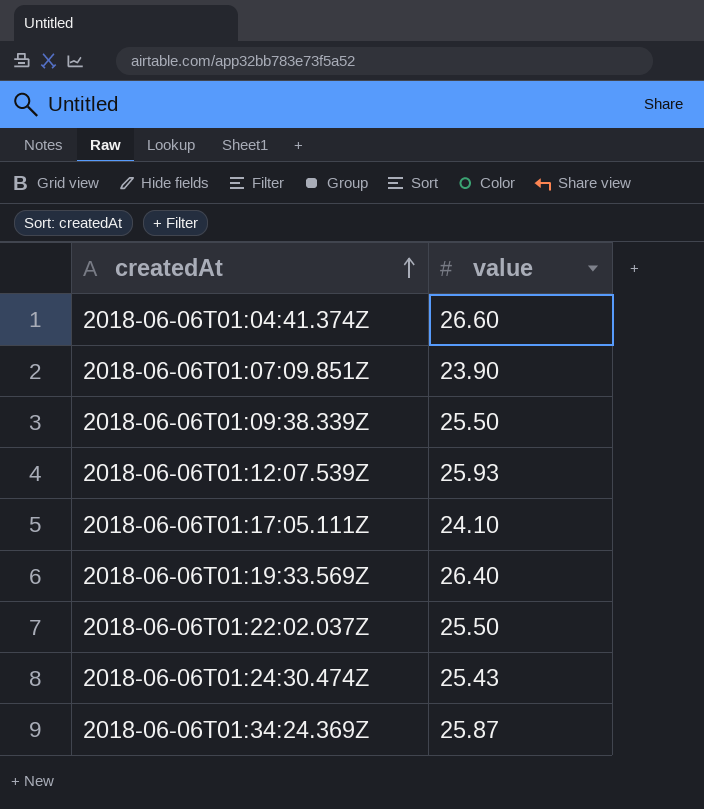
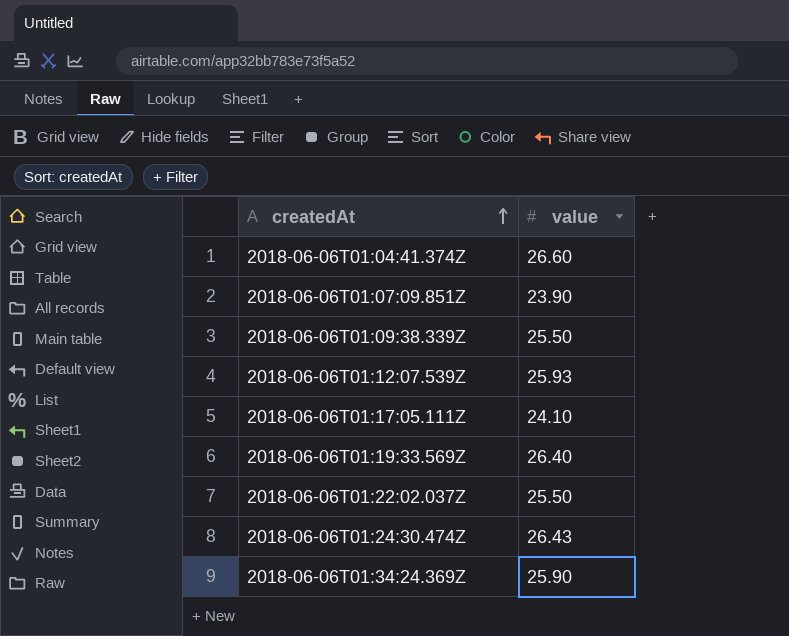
2018-06-06T01:24:30.474Z | value: 25.43 -> 26.43
2018-06-06T01:34:24.369Z | value: 25.87 -> 25.90

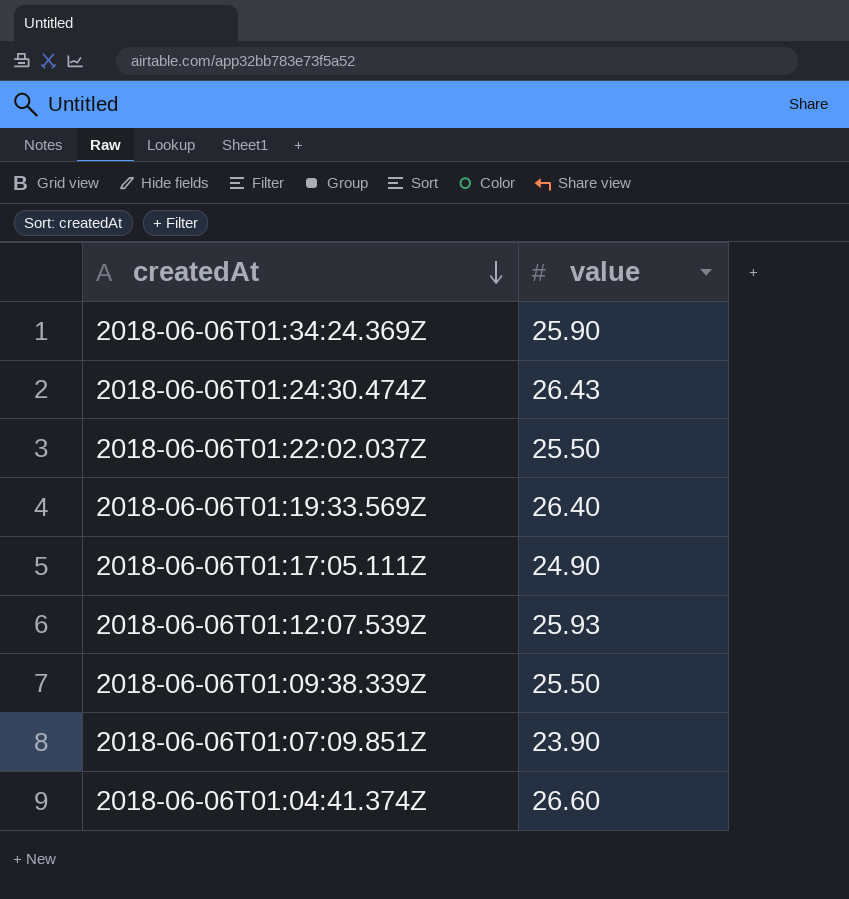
row order: createdAt ascending -> createdAt descending
2018-06-06T01:17:05.111Z | value: 24.10 -> 24.90

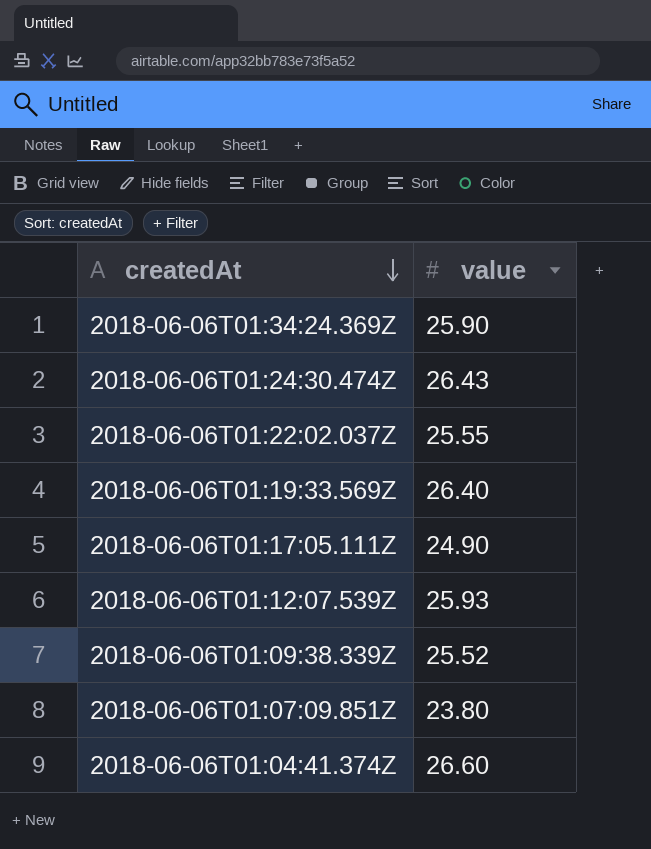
2018-06-06T01:22:02.037Z | value: 25.50 -> 25.55
2018-06-06T01:09:38.339Z | value: 25.50 -> 25.52
2018-06-06T01:07:09.851Z | value: 23.90 -> 23.80

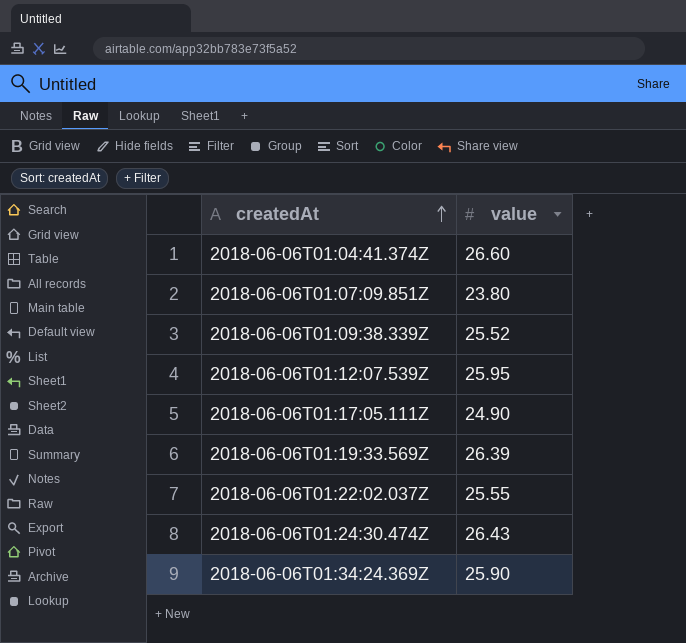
row order: createdAt descending -> createdAt ascending
2018-06-06T01:12:07.539Z | value: 25.93 -> 25.95
2018-06-06T01:19:33.569Z | value: 26.40 -> 26.39

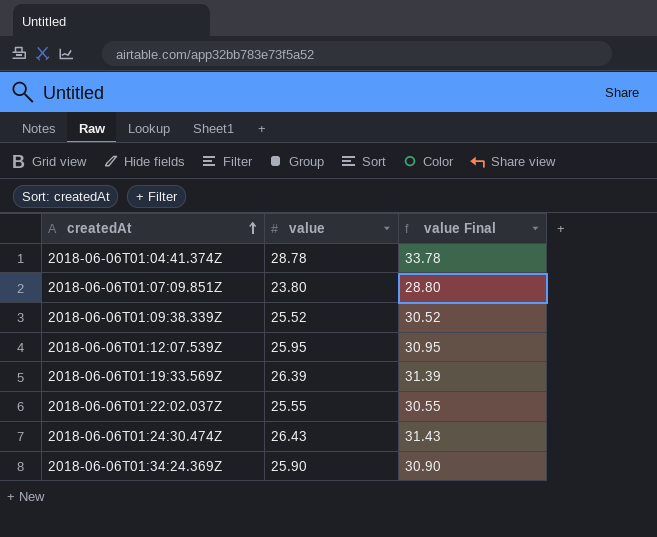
column value Final | formula: none -> [value] + 5
row 2018-06-06T01:17:05.111Z: 24.90 -> none
2018-06-06T01:04:41.374Z | value: 26.60 -> 28.78

